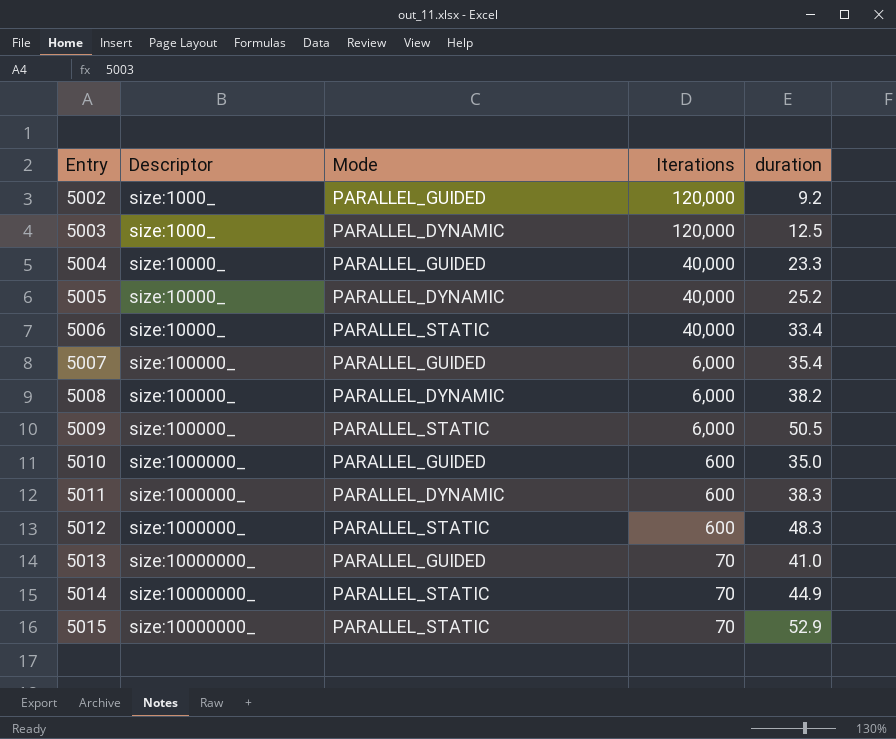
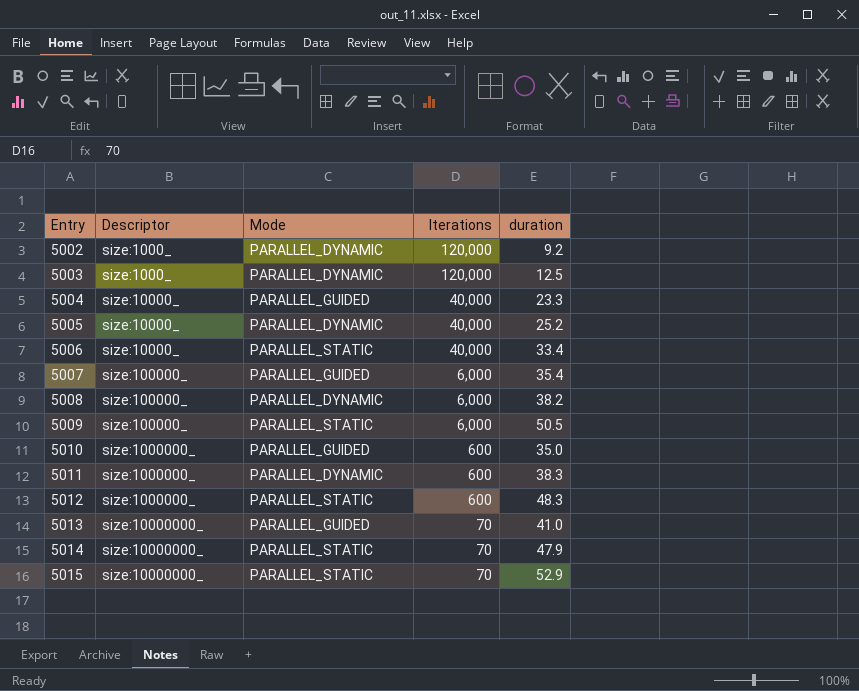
5002 | Mode: PARALLEL_GUIDED -> PARALLEL_DYNAMIC
5014 | duration: 44.9 -> 47.9

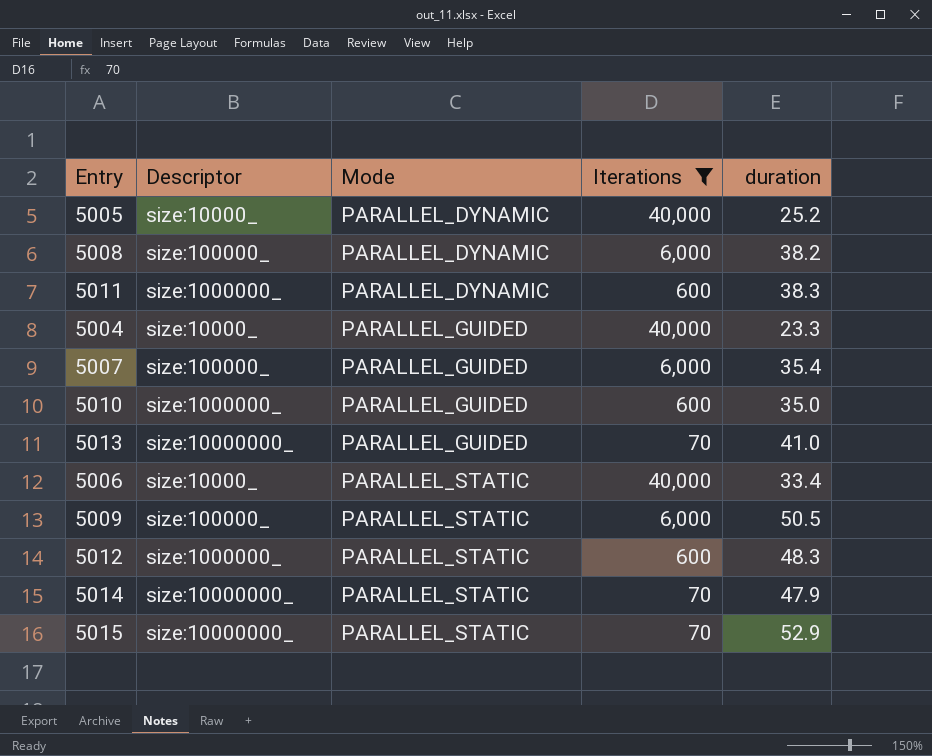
filter: none -> Iterations != 120,000
row order: Entry ascending -> Mode ascending

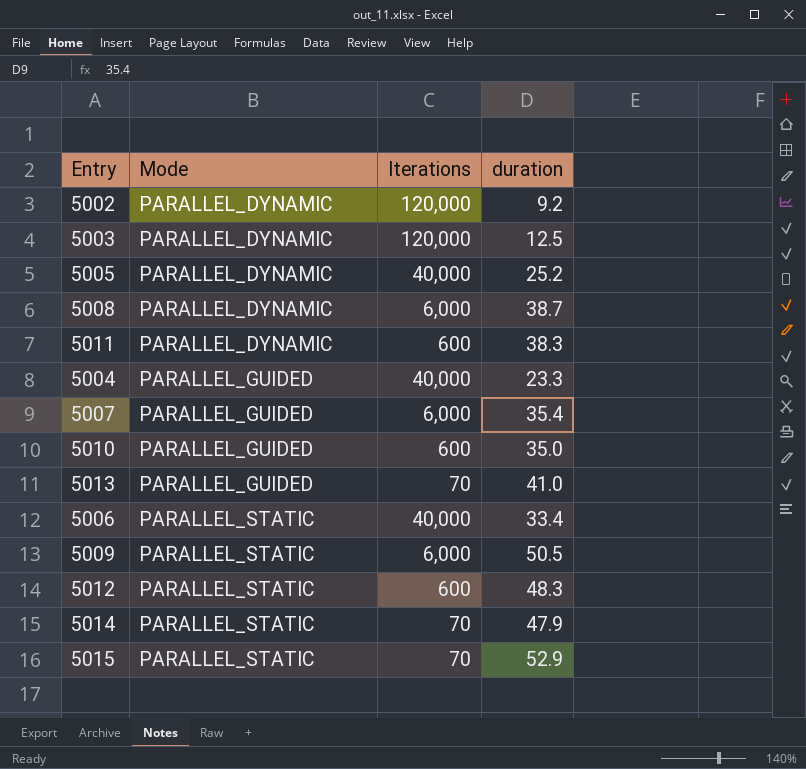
filter: Iterations != 120,000 -> none
column Descriptor | position: 2 -> none
5008 | duration: 38.2 -> 38.7

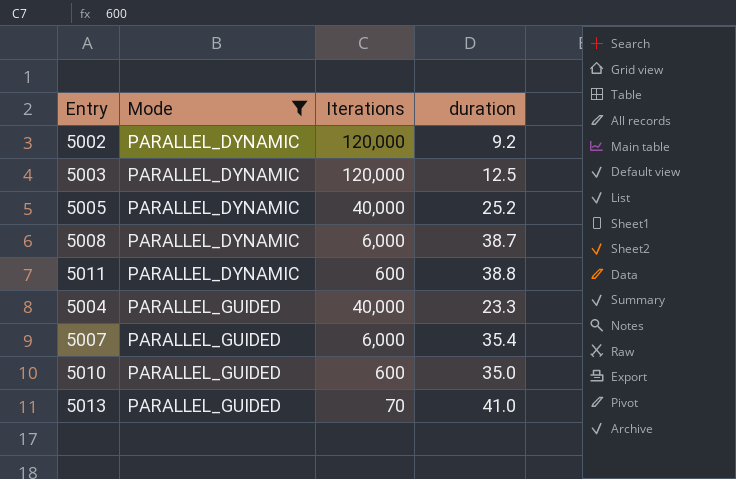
filter: none -> Mode != PARALLEL_STATIC
5011 | duration: 38.3 -> 38.8

